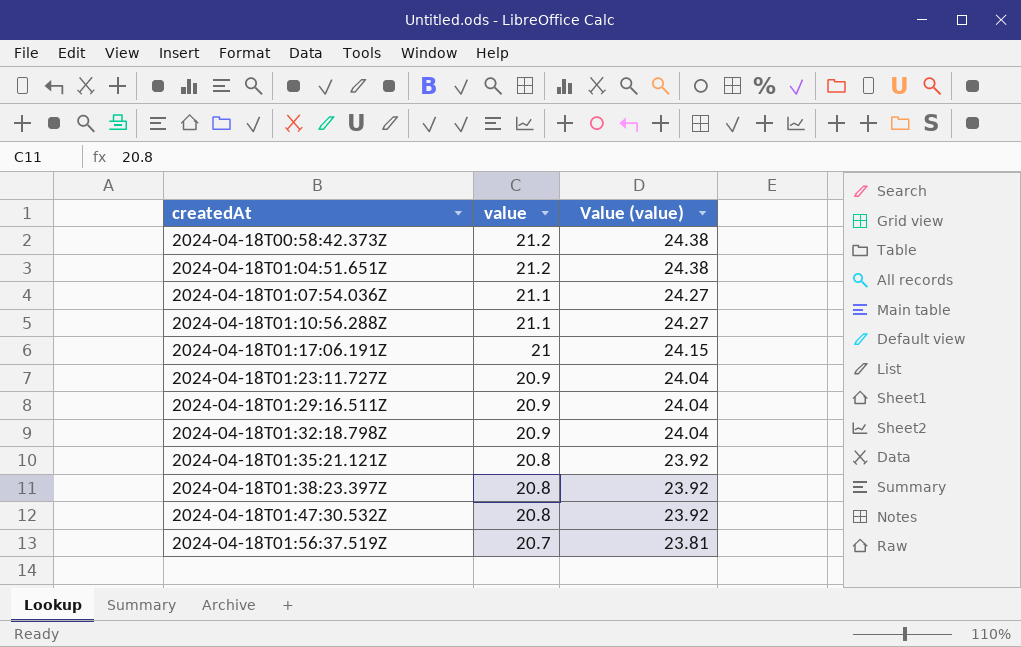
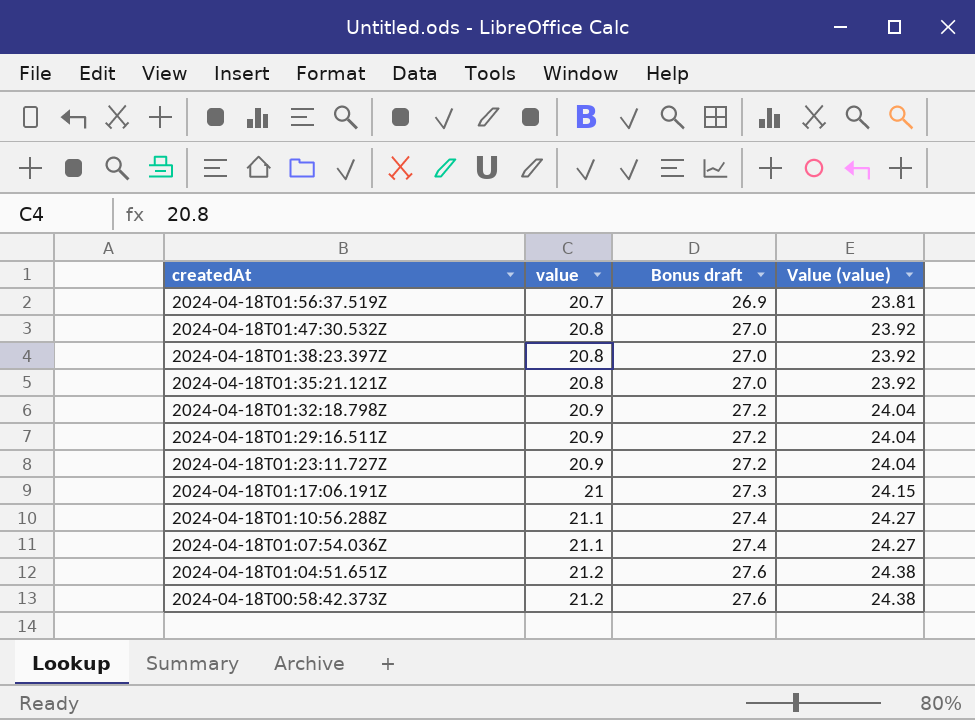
row order: createdAt ascending -> createdAt descending
column Bonus draft | formula: none -> [value] * 1.3

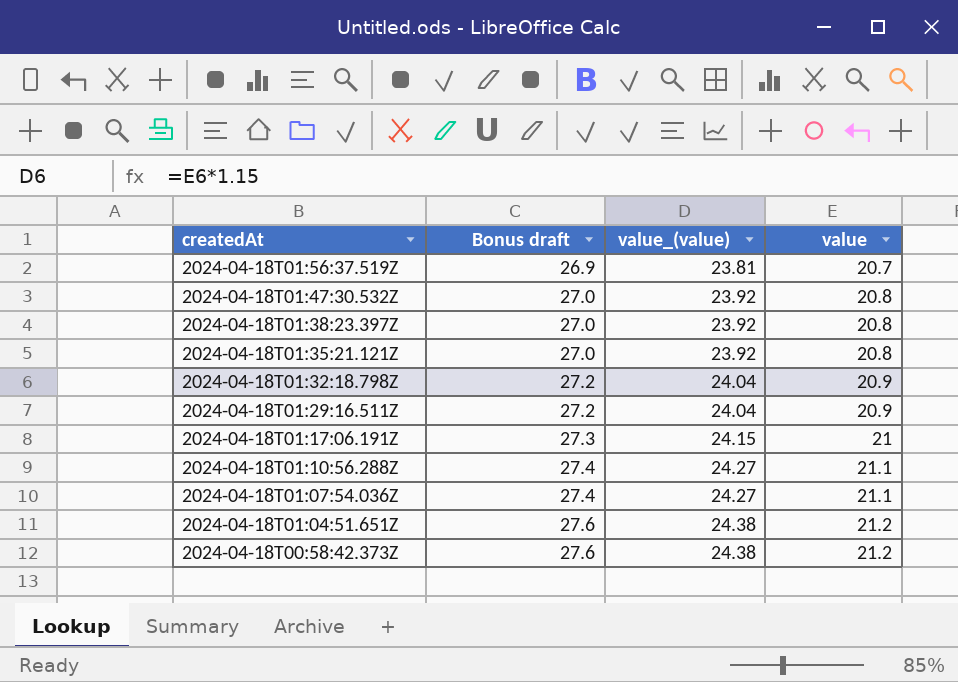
column name: Value (value) -> value_(value)
column value | position: 2 -> 4
row 2024-04-18T01:23:11.727Z: 20.9 | 27.2 | 24.04 -> none

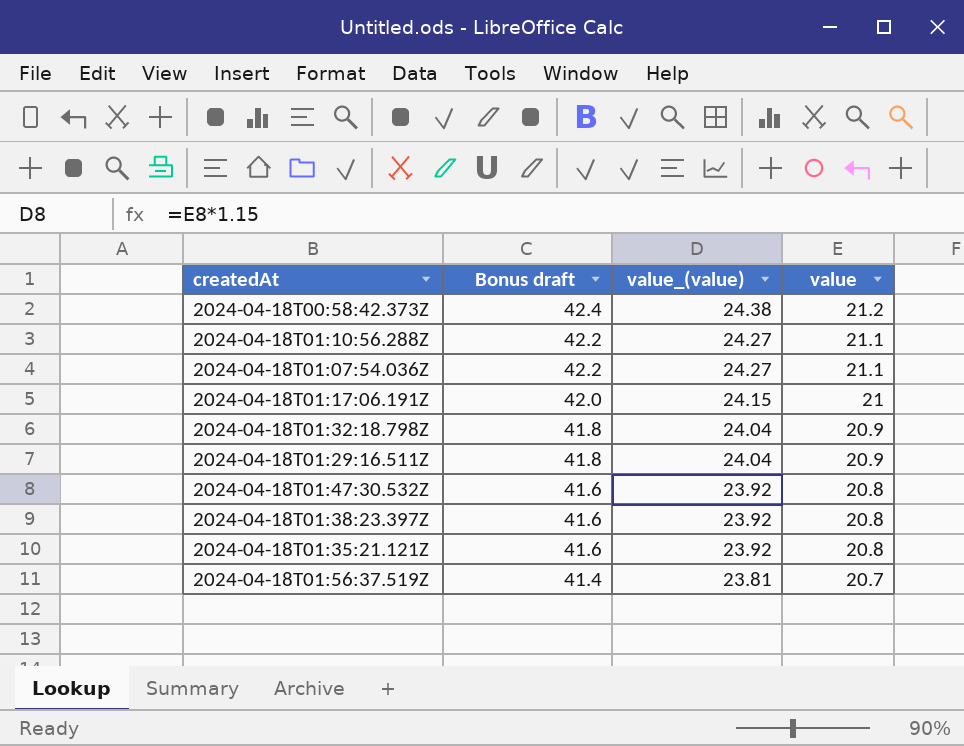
row order: createdAt descending -> Bonus draft descending
column Bonus draft | formula: [value] * 1.3 -> [value] * 2
row 2024-04-18T01:04:51.651Z: 27.6 | 24.38 | 21.2 -> none

